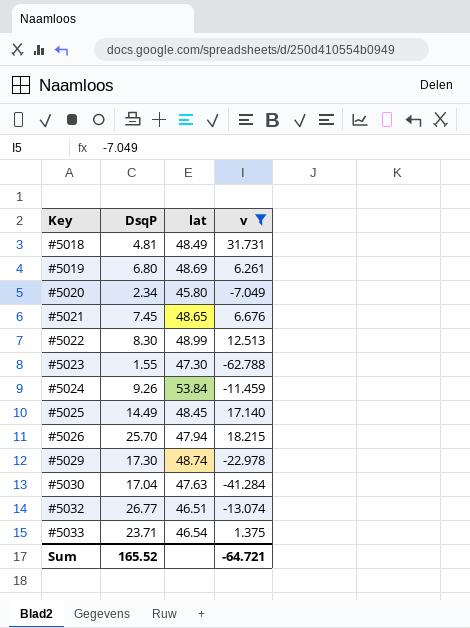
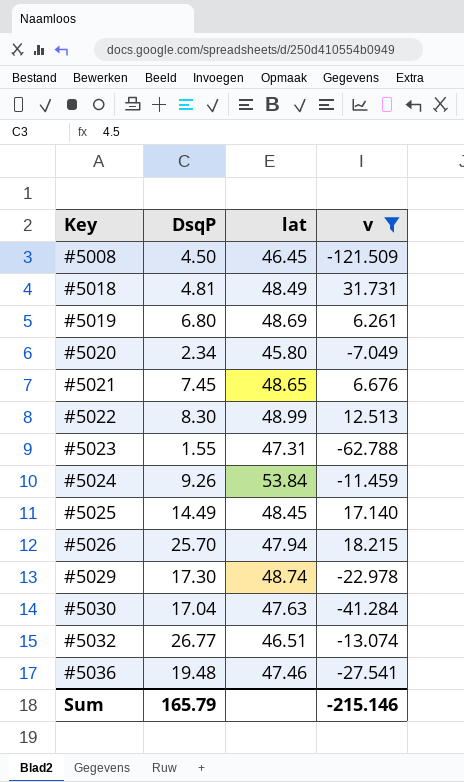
row #5033: 23.71 | 46.54 | 1.375 -> none
row #5008: none -> 4.50 | 46.45 | -121.509
#5023 | lat: 47.30 -> 47.31
row #5036: none -> 19.48 | 47.46 | -27.541
Sum | DsqP: 165.52 -> 165.79
Sum | v: -64.721 -> -215.146

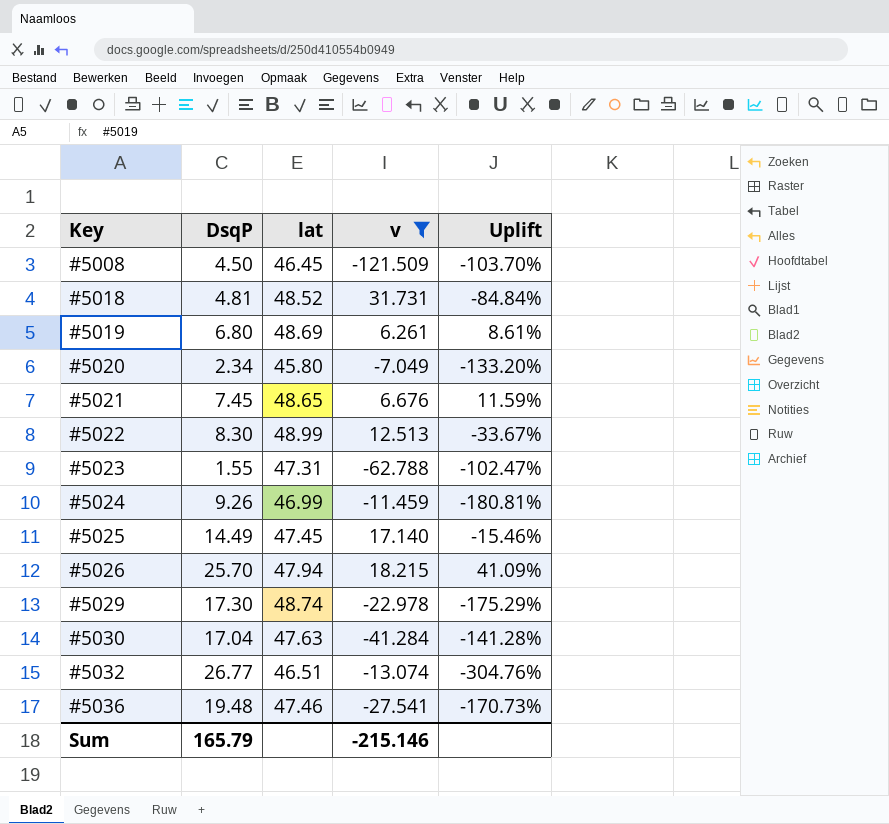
column Uplift | formula: none -> ([DsqP] - [v]) / [v]
#5018 | lat: 48.49 -> 48.52
#5024 | lat: 53.84 -> 46.99
#5025 | lat: 48.45 -> 47.45

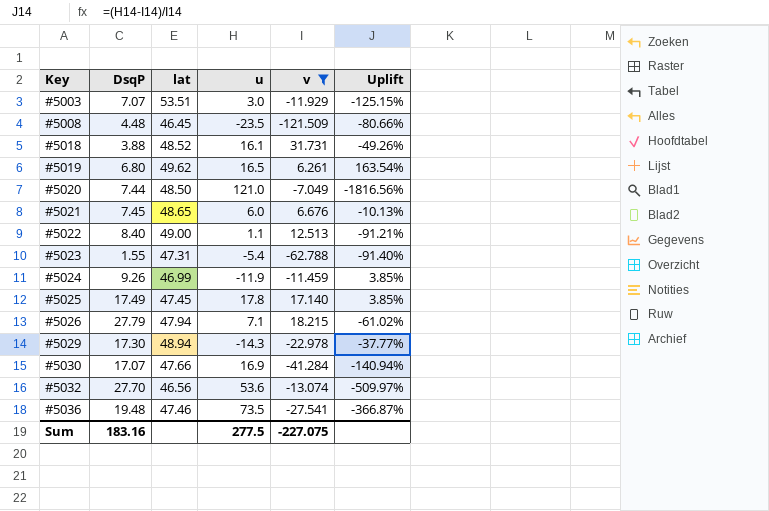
column u | position: none -> 4
column Uplift | formula: ([DsqP] - [v]) / [v] -> ([u] - [v]) / [v]
row #5003: none -> 7.07 | 53.51 | 3.0 | -11.929 | -125.15%
#5008 | DsqP: 4.50 -> 4.48
#5018 | DsqP: 4.81 -> 3.88
#5019 | lat: 48.69 -> 49.62
#5020 | DsqP: 2.34 -> 7.44
#5020 | lat: 45.80 -> 48.50
#5022 | DsqP: 8.30 -> 8.40
#5022 | lat: 48.99 -> 49.00
#5025 | DsqP: 14.49 -> 17.49
#5026 | DsqP: 25.70 -> 27.79
#5029 | lat: 48.74 -> 48.94
#5030 | DsqP: 17.04 -> 17.07
#5030 | lat: 47.63 -> 47.66
#5032 | DsqP: 26.77 -> 27.70
#5032 | lat: 46.51 -> 46.56
Sum | DsqP: 165.79 -> 183.16
Sum | v: -215.146 -> -227.075

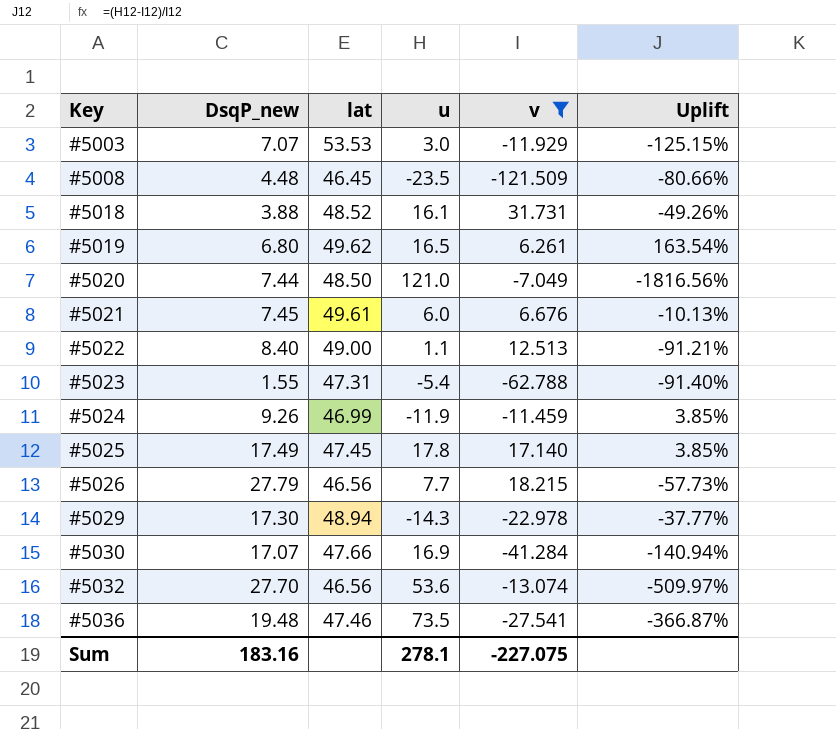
column name: DsqP -> DsqP_new
#5003 | lat: 53.51 -> 53.53
#5021 | lat: 48.65 -> 49.61
#5026 | lat: 47.94 -> 46.56
#5026 | u: 7.1 -> 7.7
#5026 | Uplift: -61.02% -> -57.73%
Sum | u: 277.5 -> 278.1

